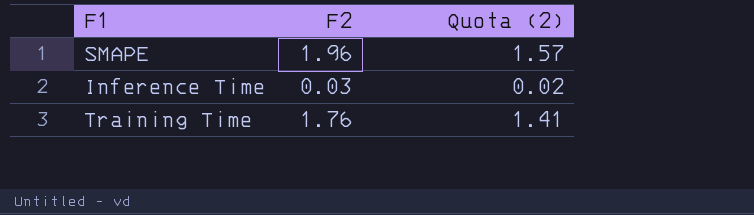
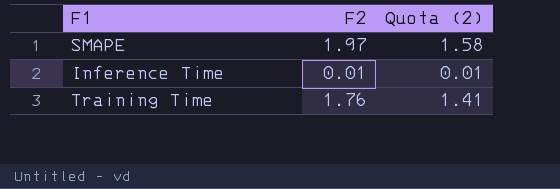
SMAPE | F2: 1.96 -> 1.97
SMAPE | Quota (2): 1.57 -> 1.58
Inference Time | F2: 0.03 -> 0.01
Inference Time | Quota (2): 0.02 -> 0.01

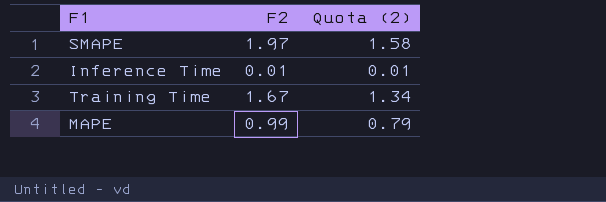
Training Time | F2: 1.76 -> 1.67
Training Time | Quota (2): 1.41 -> 1.34
row MAPE: none -> 0.99 | 0.79

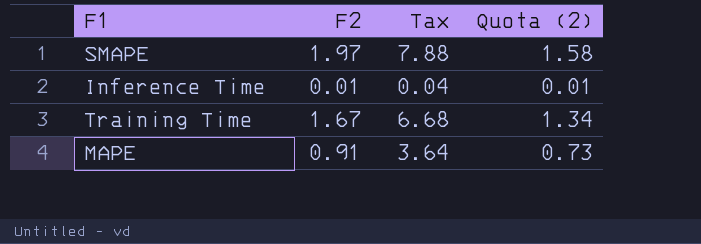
column Tax | formula: none -> [F2] * 4
MAPE | F2: 0.99 -> 0.91
MAPE | Quota (2): 0.79 -> 0.73

